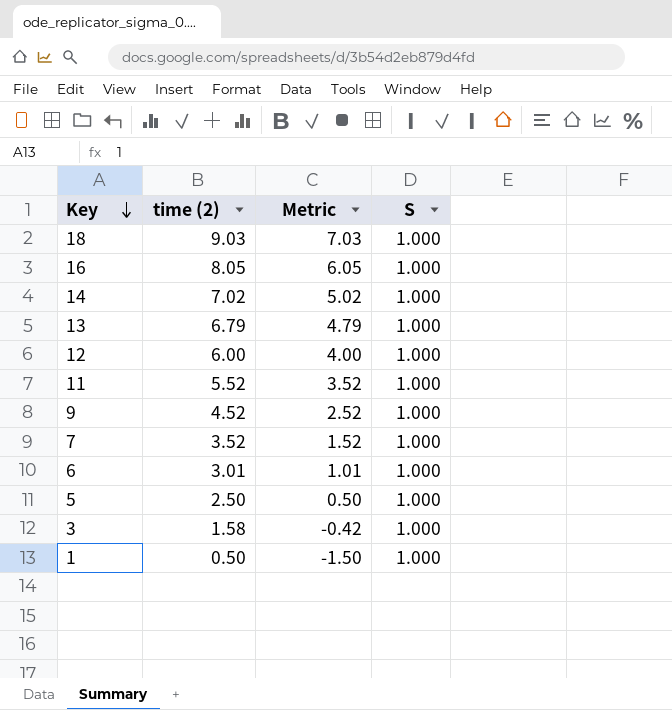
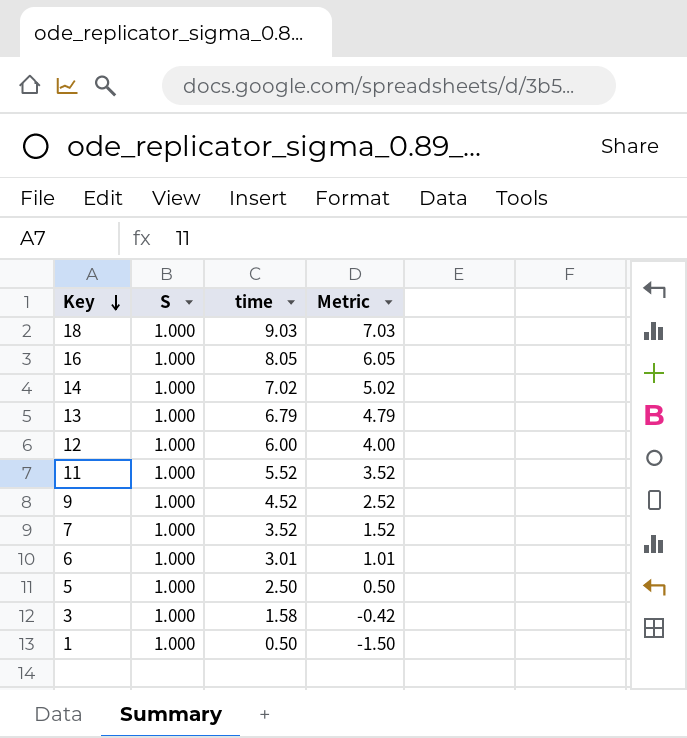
column S | position: 4 -> 2
column name: time (2) -> time

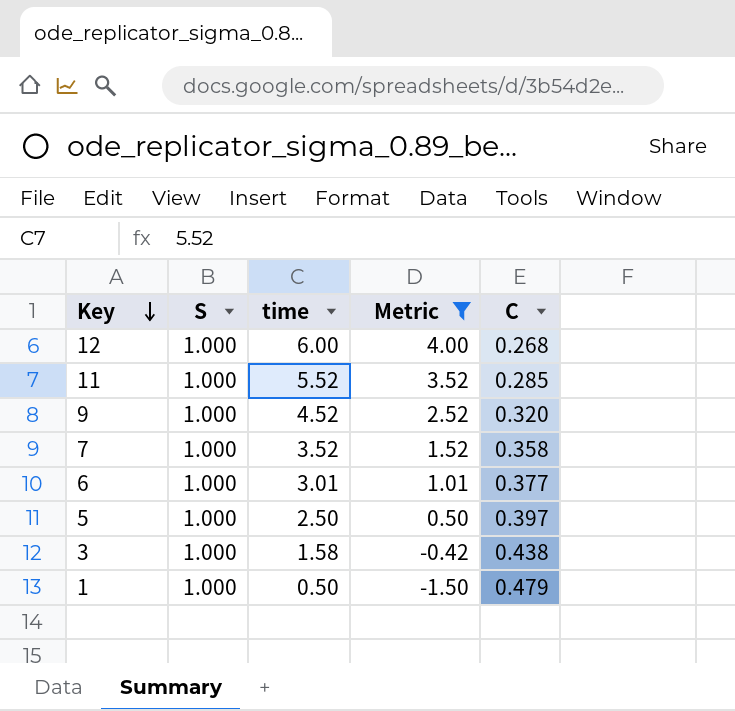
filter: none -> Metric <= 4.00
column C | position: none -> 5

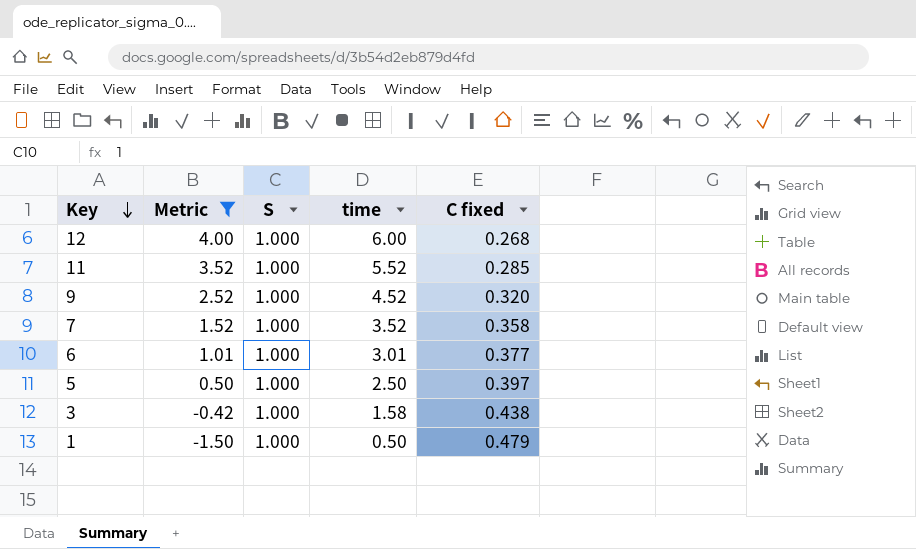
column Metric | position: 4 -> 2
column name: C -> C fixed

